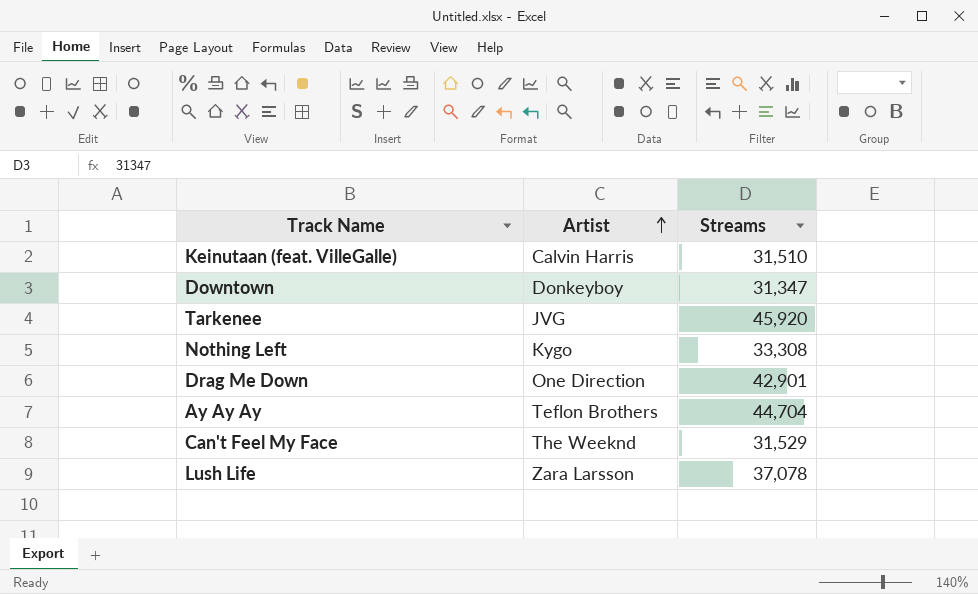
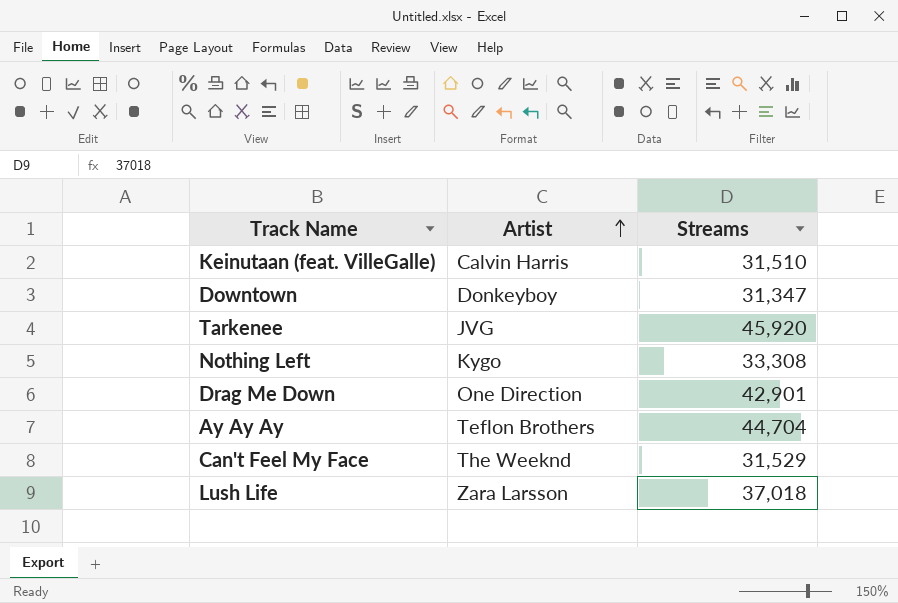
Lush Life | Streams: 37,078 -> 37,018

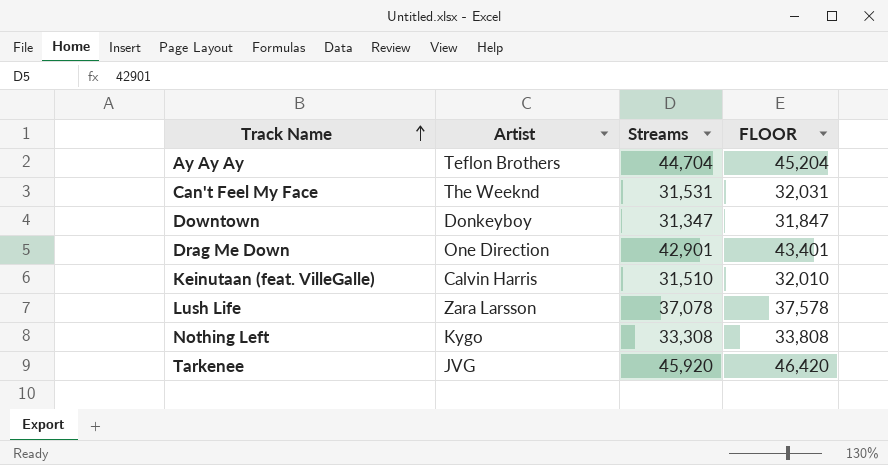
row order: Artist ascending -> Track Name ascending
column FLOOR | formula: none -> [Streams] + 500
Can't Feel My Face | Streams: 31,529 -> 31,531
Lush Life | Streams: 37,018 -> 37,078

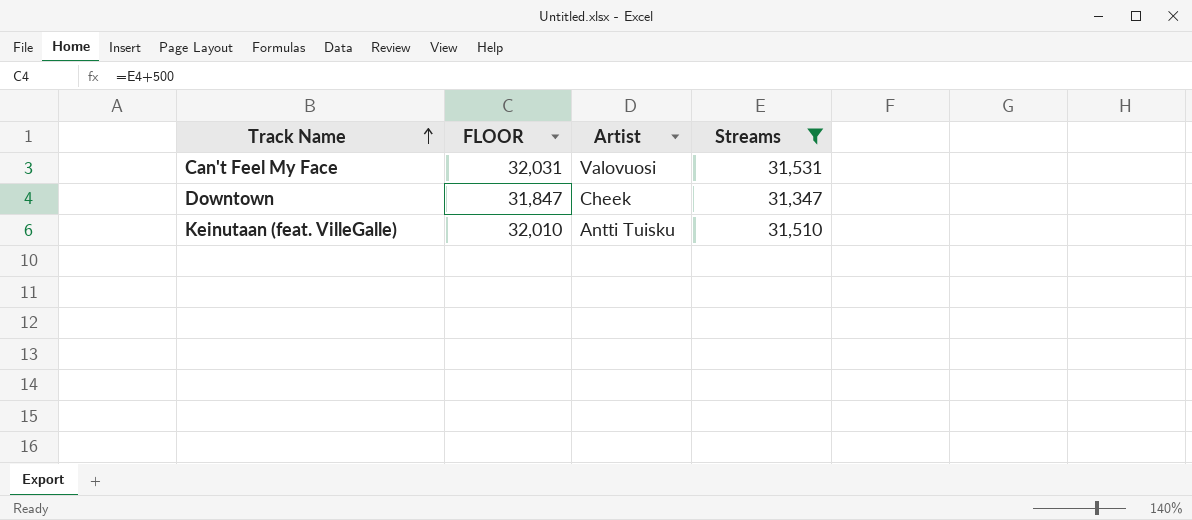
filter: none -> Streams <= 31,531
column FLOOR | position: 4 -> 2
Can't Feel My Face | Artist: The Weeknd -> Valovuosi
Downtown | Artist: Donkeyboy -> Cheek
Keinutaan (feat. VilleGalle) | Artist: Calvin Harris -> Antti Tuisku

